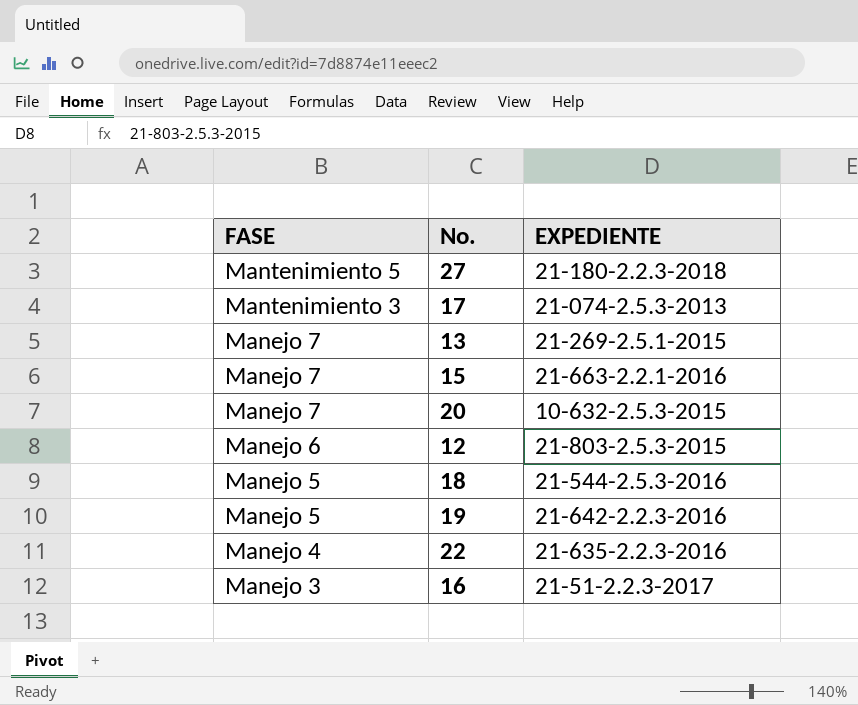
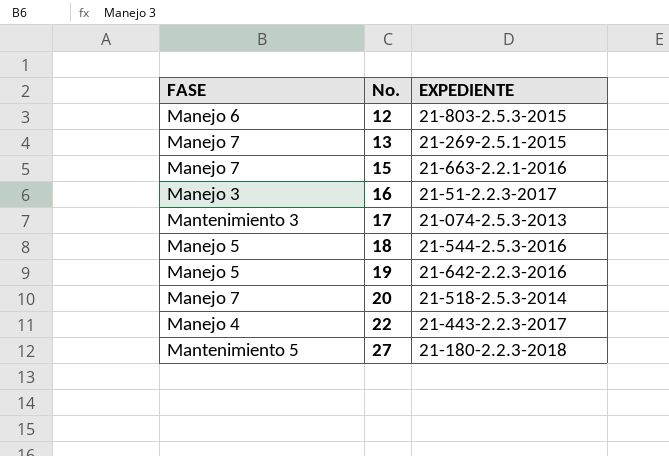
row order: FASE descending -> No. ascending
20 | EXPEDIENTE: 10-632-2.5.3-2015 -> 21-518-2.5.3-2014
22 | EXPEDIENTE: 21-635-2.2.3-2016 -> 21-443-2.2.3-2017

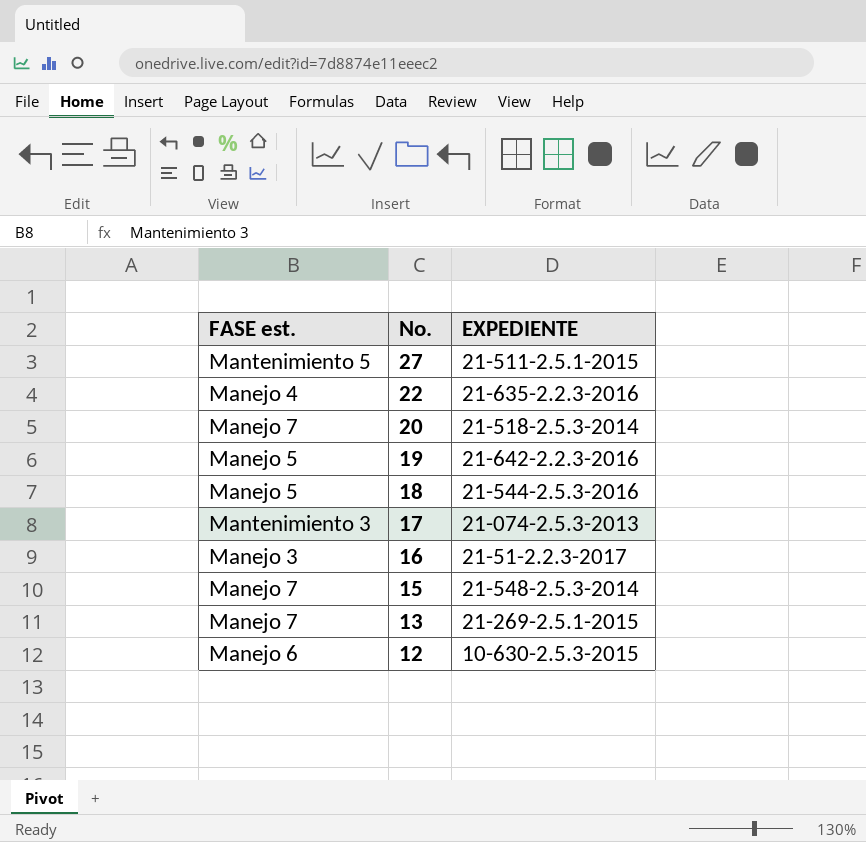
row order: No. ascending -> No. descending
column name: FASE -> FASE est.
27 | EXPEDIENTE: 21-180-2.2.3-2018 -> 21-511-2.5.1-2015
22 | EXPEDIENTE: 21-443-2.2.3-2017 -> 21-635-2.2.3-2016
15 | EXPEDIENTE: 21-663-2.2.1-2016 -> 21-548-2.5.3-2014
12 | EXPEDIENTE: 21-803-2.5.3-2015 -> 10-630-2.5.3-2015

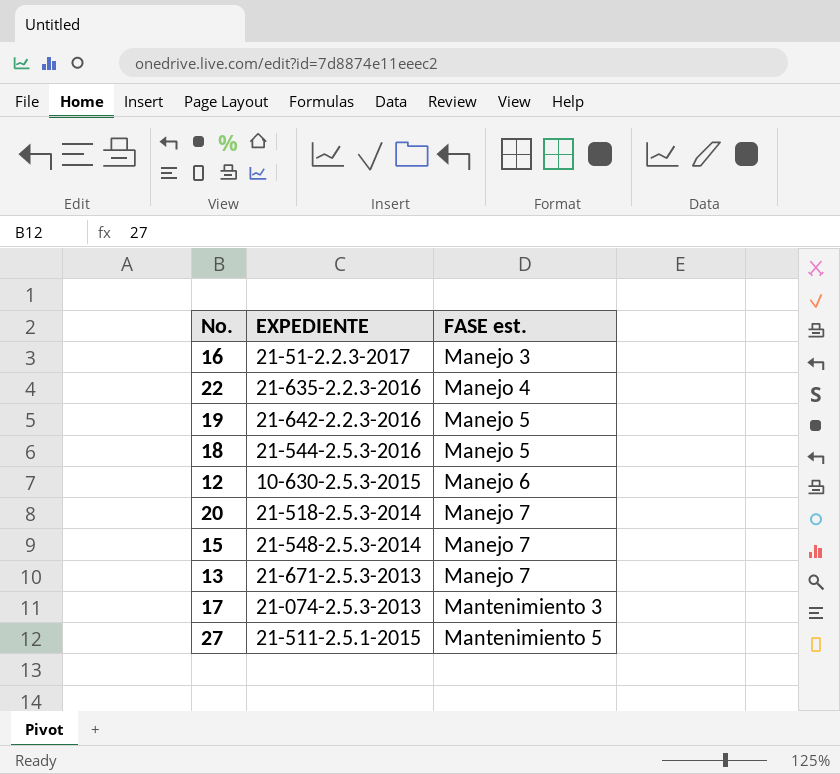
row order: No. descending -> FASE est. ascending
column FASE est. | position: 1 -> 3
13 | EXPEDIENTE: 21-269-2.5.1-2015 -> 21-671-2.5.3-2013

